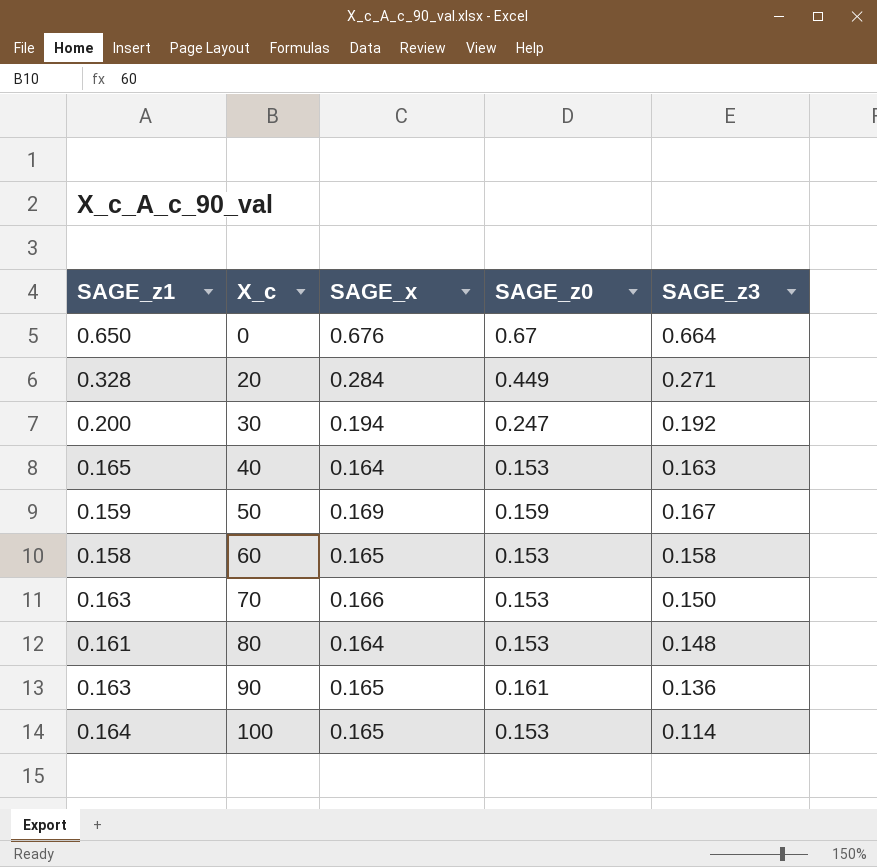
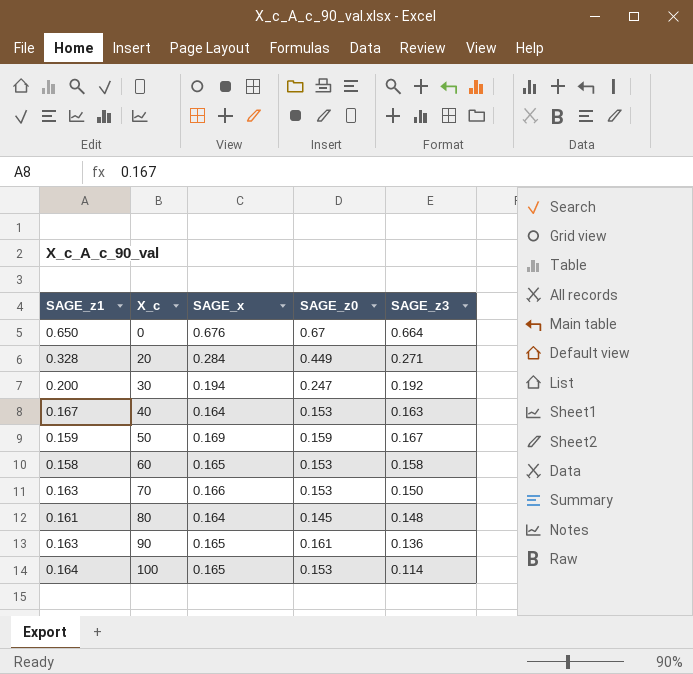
40 | SAGE_z1: 0.165 -> 0.167
80 | SAGE_z0: 0.153 -> 0.145

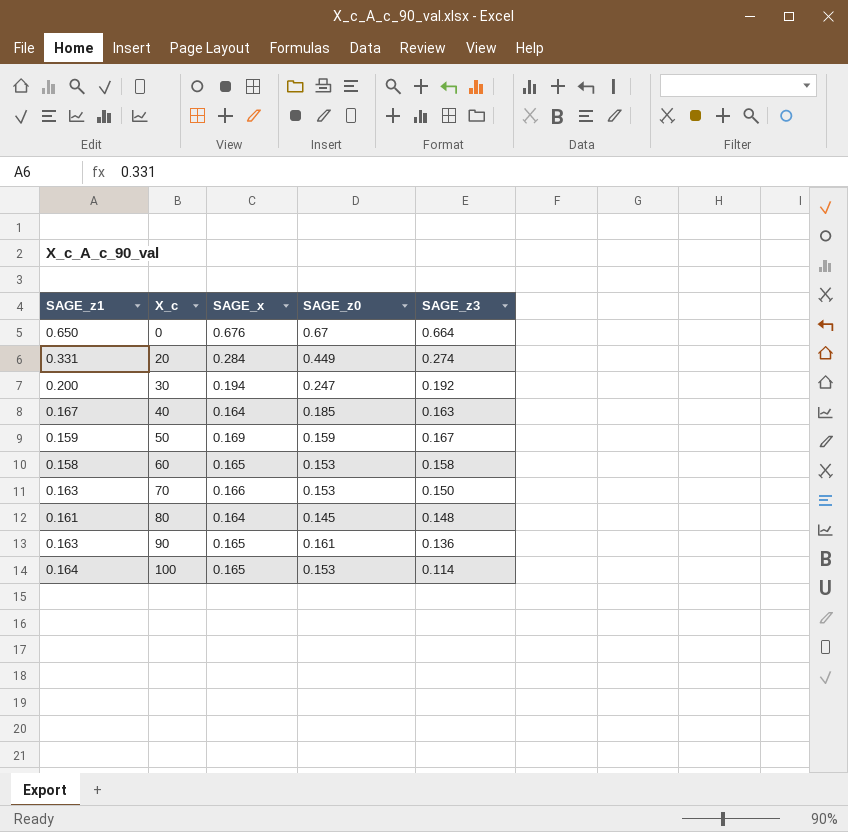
20 | SAGE_z1: 0.328 -> 0.331
20 | SAGE_z3: 0.271 -> 0.274
40 | SAGE_z0: 0.153 -> 0.185

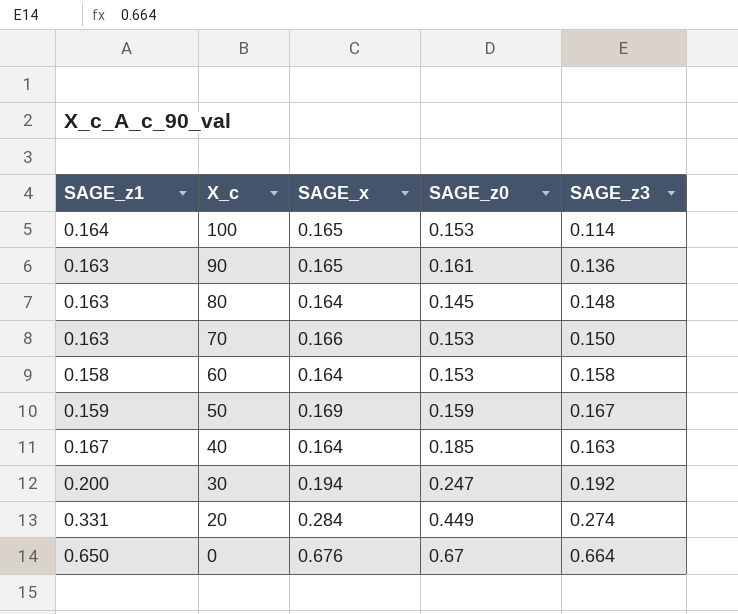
row order: X_c ascending -> X_c descending
80 | SAGE_z1: 0.161 -> 0.163
60 | SAGE_x: 0.165 -> 0.164

